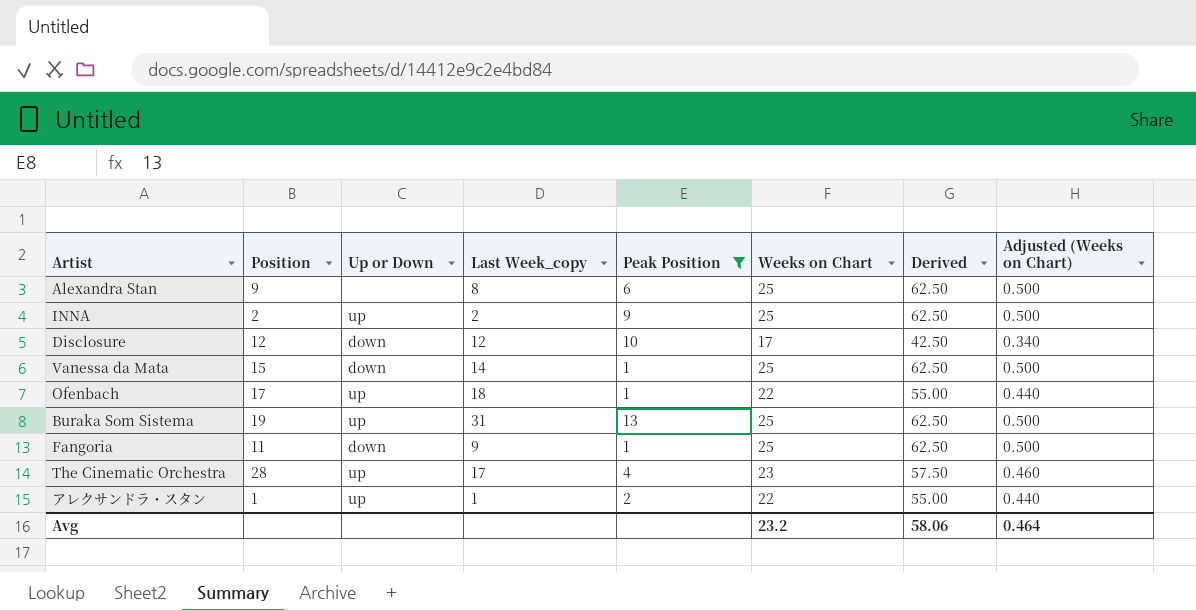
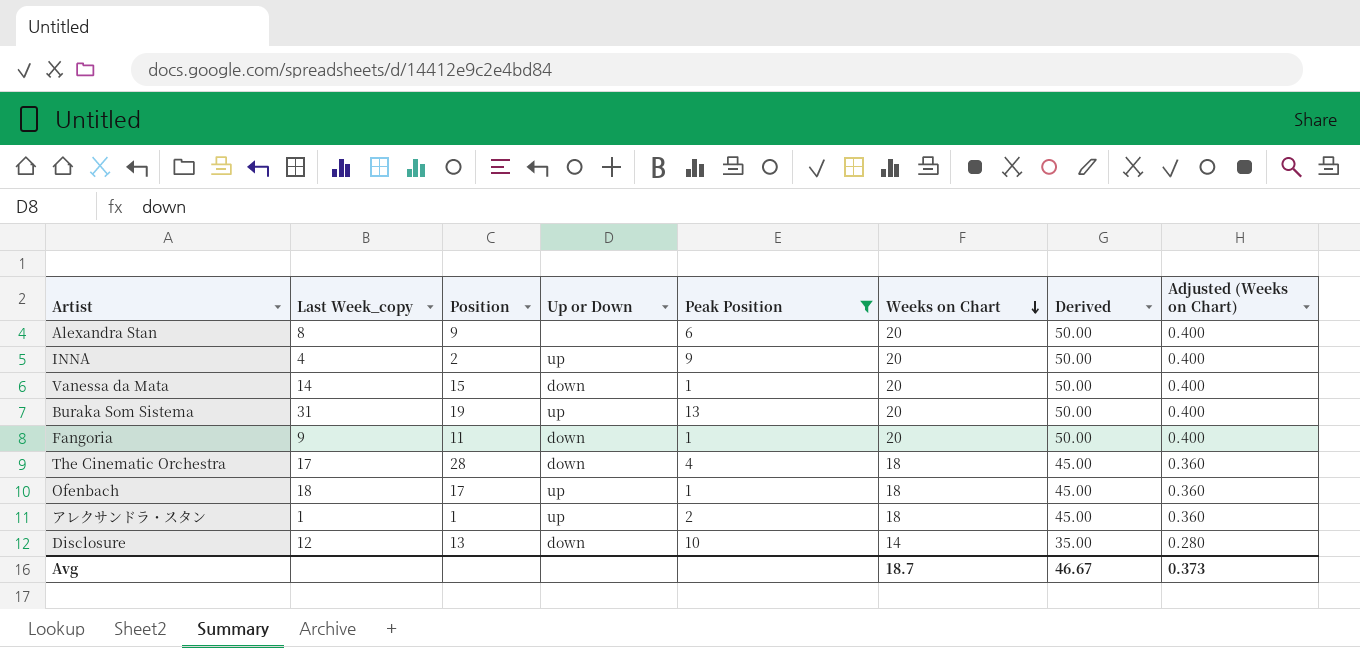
row order: none -> Weeks on Chart descending
column Last Week_copy | position: 4 -> 2
Alexandra Stan | Weeks on Chart: 25 -> 20
Alexandra Stan | Derived: 62.50 -> 50.00
Alexandra Stan | Adjusted (Weeks on Chart): 0.500 -> 0.400
INNA | Last Week_copy: 2 -> 4
INNA | Weeks on Chart: 25 -> 20
INNA | Derived: 62.50 -> 50.00
INNA | Adjusted (Weeks on Chart): 0.500 -> 0.400
Vanessa da Mata | Weeks on Chart: 25 -> 20
Vanessa da Mata | Derived: 62.50 -> 50.00
Vanessa da Mata | Adjusted (Weeks on Chart): 0.500 -> 0.400
Buraka Som Sistema | Weeks on Chart: 25 -> 20
Buraka Som Sistema | Derived: 62.50 -> 50.00
Buraka Som Sistema | Adjusted (Weeks on Chart): 0.500 -> 0.400
Fangoria | Weeks on Chart: 25 -> 20
Fangoria | Derived: 62.50 -> 50.00
Fangoria | Adjusted (Weeks on Chart): 0.500 -> 0.400
The Cinematic Orchestra | Up or Down: up -> down
The Cinematic Orchestra | Weeks on Chart: 23 -> 18
The Cinematic Orchestra | Derived: 57.50 -> 45.00
The Cinematic Orchestra | Adjusted (Weeks on Chart): 0.460 -> 0.360
Ofenbach | Weeks on Chart: 22 -> 18
Ofenbach | Derived: 55.00 -> 45.00
Ofenbach | Adjusted (Weeks on Chart): 0.440 -> 0.360
アレクサンドラ・スタン | Weeks on Chart: 22 -> 18
アレクサンドラ・スタン | Derived: 55.00 -> 45.00
アレクサンドラ・スタン | Adjusted (Weeks on Chart): 0.440 -> 0.360
Disclosure | Position: 12 -> 13
Disclosure | Weeks on Chart: 17 -> 14
Disclosure | Derived: 42.50 -> 35.00
Disclosure | Adjusted (Weeks on Chart): 0.340 -> 0.280
Avg | Weeks on Chart: 23.2 -> 18.7
Avg | Derived: 58.06 -> 46.67
Avg | Adjusted (Weeks on Chart): 0.464 -> 0.373

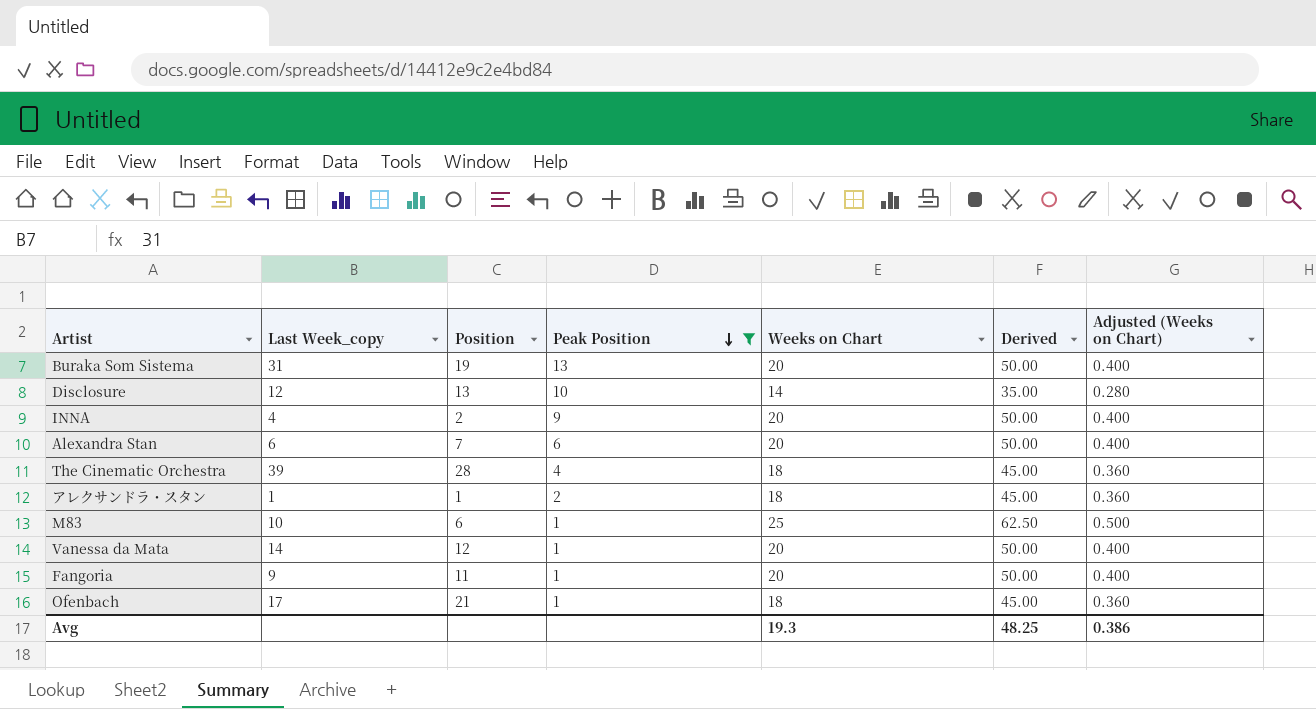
row order: Weeks on Chart descending -> Peak Position descending
column Up or Down | position: 4 -> none
Alexandra Stan | Last Week_copy: 8 -> 6
Alexandra Stan | Position: 9 -> 7
The Cinematic Orchestra | Last Week_copy: 17 -> 39
row M83: none -> 10 | 6 | 1 | 25 | 62.50 | 0.500
Vanessa da Mata | Position: 15 -> 12
Ofenbach | Last Week_copy: 18 -> 17
Ofenbach | Position: 17 -> 21
Avg | Weeks on Chart: 18.7 -> 19.3
Avg | Derived: 46.67 -> 48.25
Avg | Adjusted (Weeks on Chart): 0.373 -> 0.386

